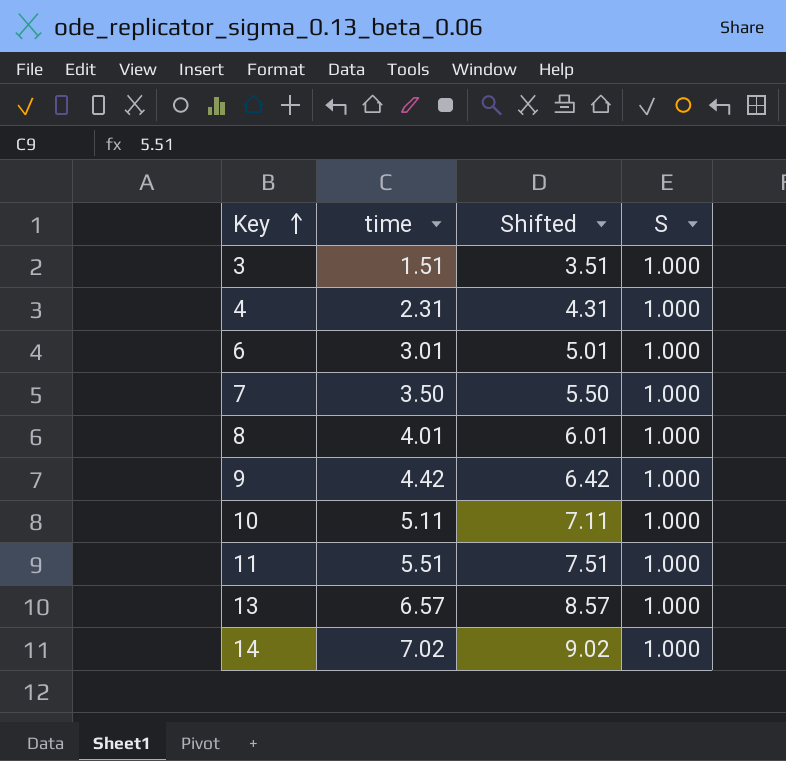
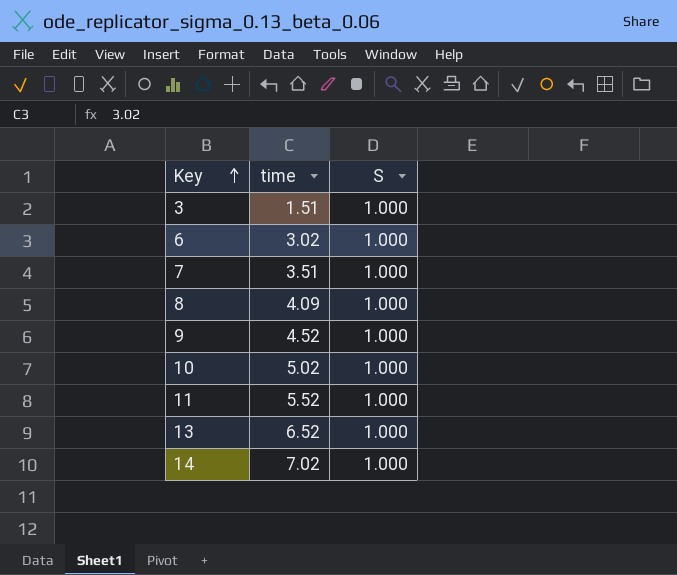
column Shifted | formula: [time] + 2 -> none
row 4: 2.31 | 4.31 | 1.000 -> none
6 | time: 3.01 -> 3.02
7 | time: 3.50 -> 3.51
8 | time: 4.01 -> 4.09
9 | time: 4.42 -> 4.52
10 | time: 5.11 -> 5.02
11 | time: 5.51 -> 5.52
13 | time: 6.57 -> 6.52

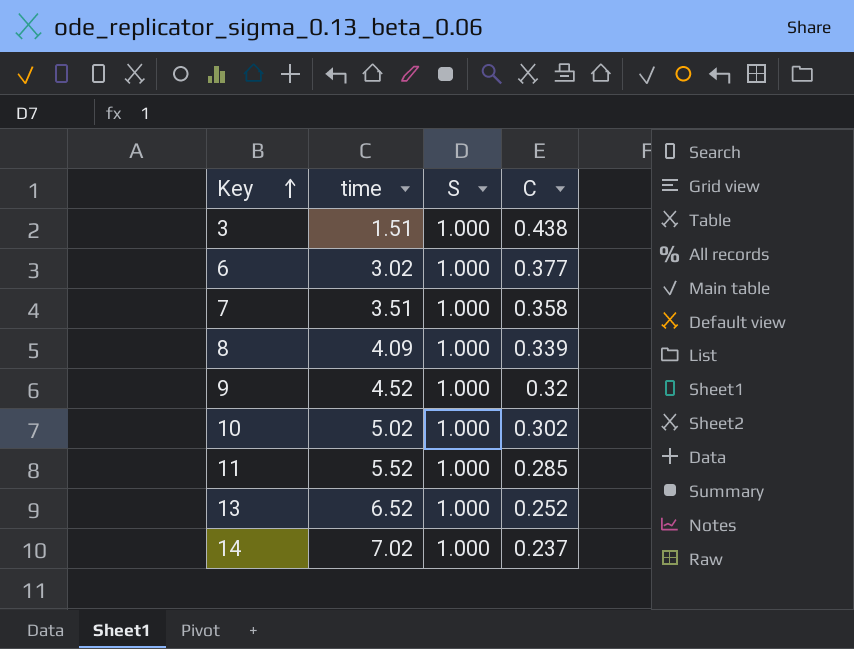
column C | position: none -> 4

